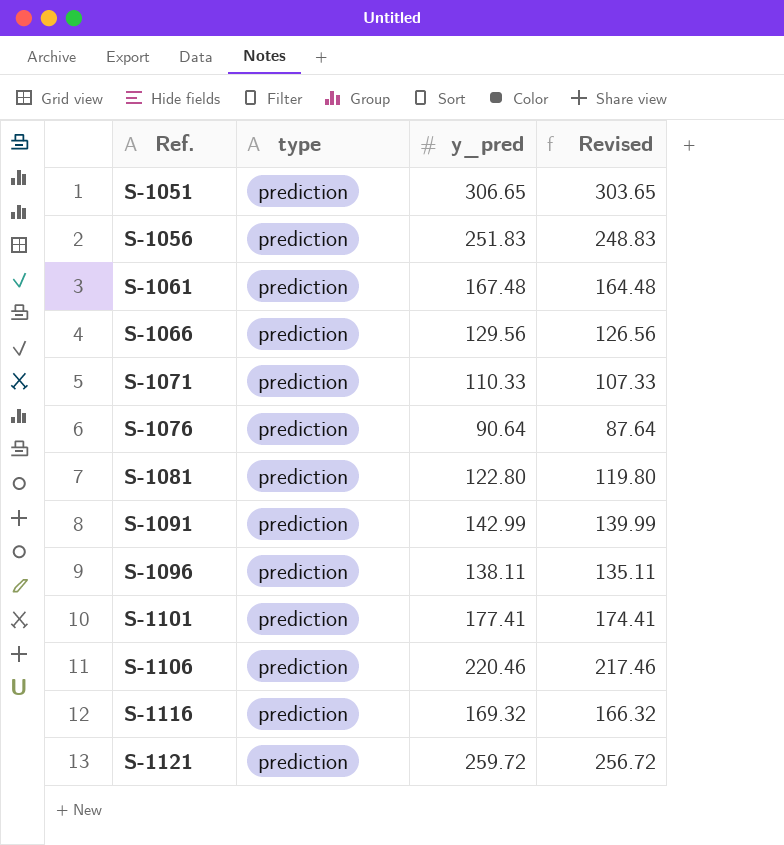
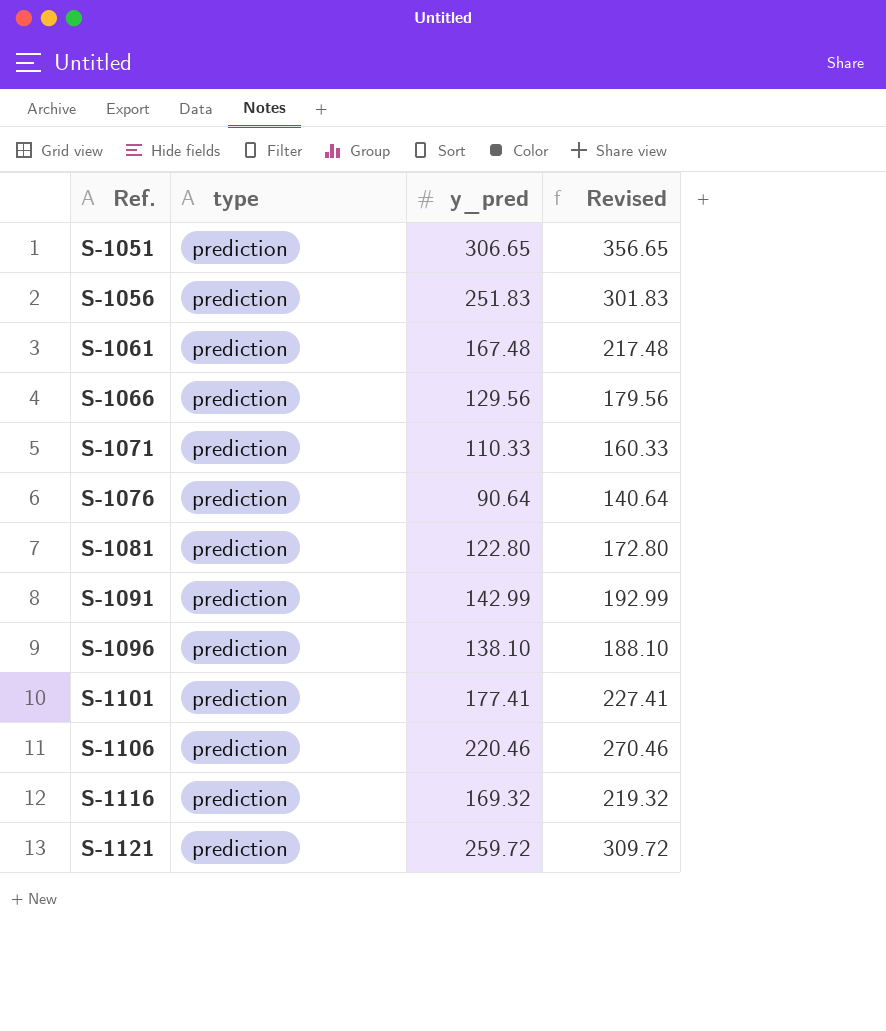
column Revised | formula: [y_pred] - 3 -> [y_pred] + 50
S-1096 | y_pred: 138.11 -> 138.10

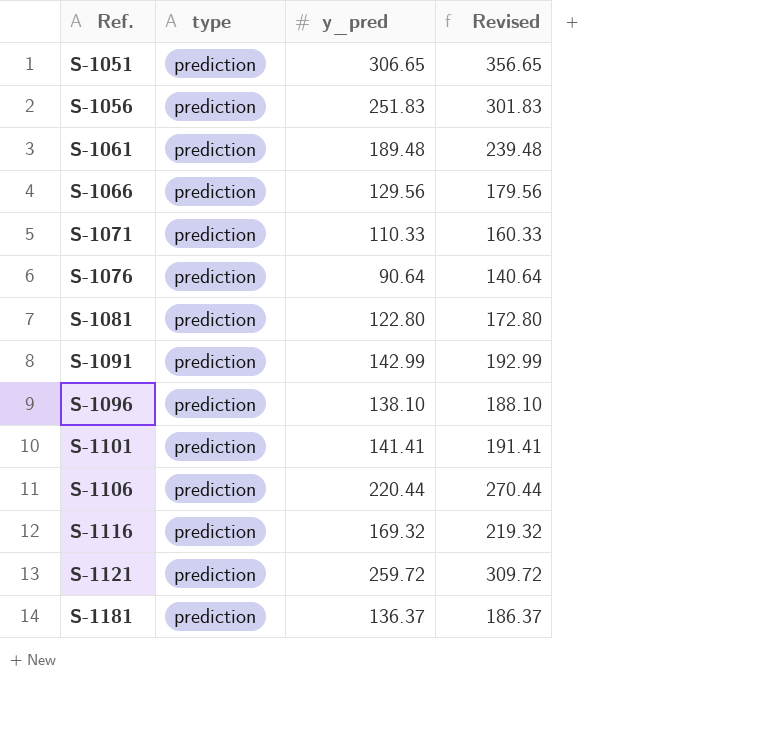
S-1061 | y_pred: 167.48 -> 189.48
S-1061 | Revised: 217.48 -> 239.48
S-1101 | y_pred: 177.41 -> 141.41
S-1101 | Revised: 227.41 -> 191.41
S-1106 | y_pred: 220.46 -> 220.44
S-1106 | Revised: 270.46 -> 270.44
row S-1181: none -> prediction | 136.37 | 186.37

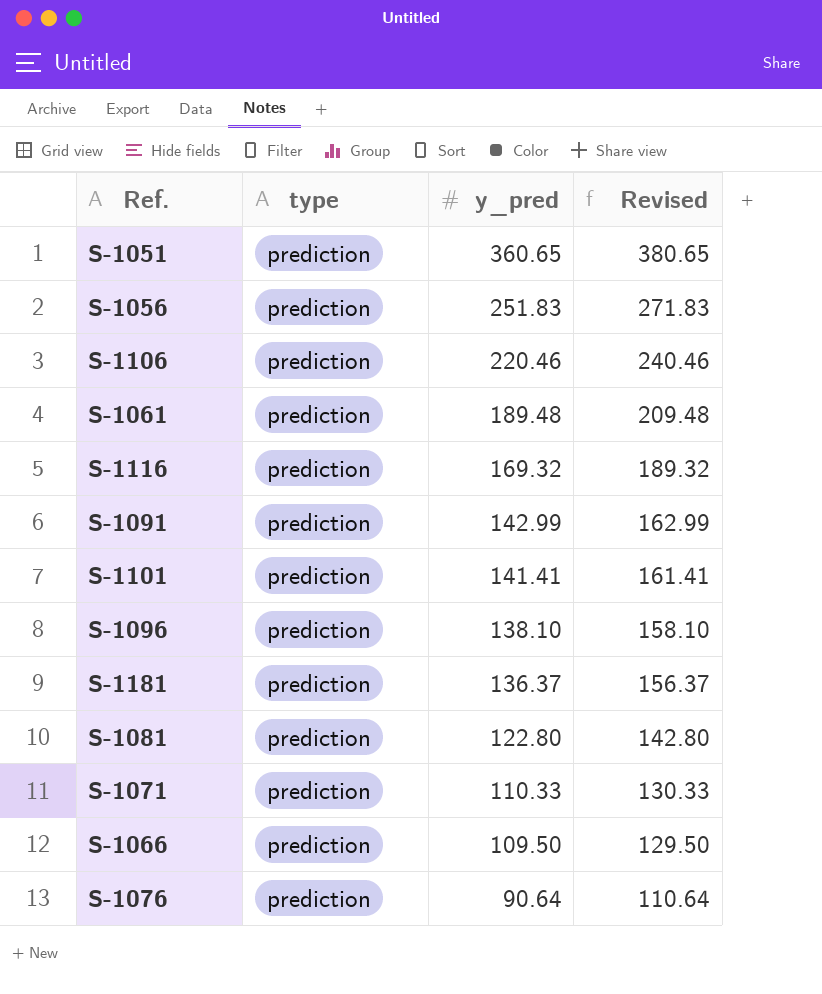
row order: Ref. ascending -> y_pred descending
column Revised | formula: [y_pred] + 50 -> [y_pred] + 20
row S-1121: prediction | 259.72 | 309.72 -> none
S-1051 | y_pred: 306.65 -> 360.65
S-1106 | y_pred: 220.44 -> 220.46
S-1066 | y_pred: 129.56 -> 109.50

